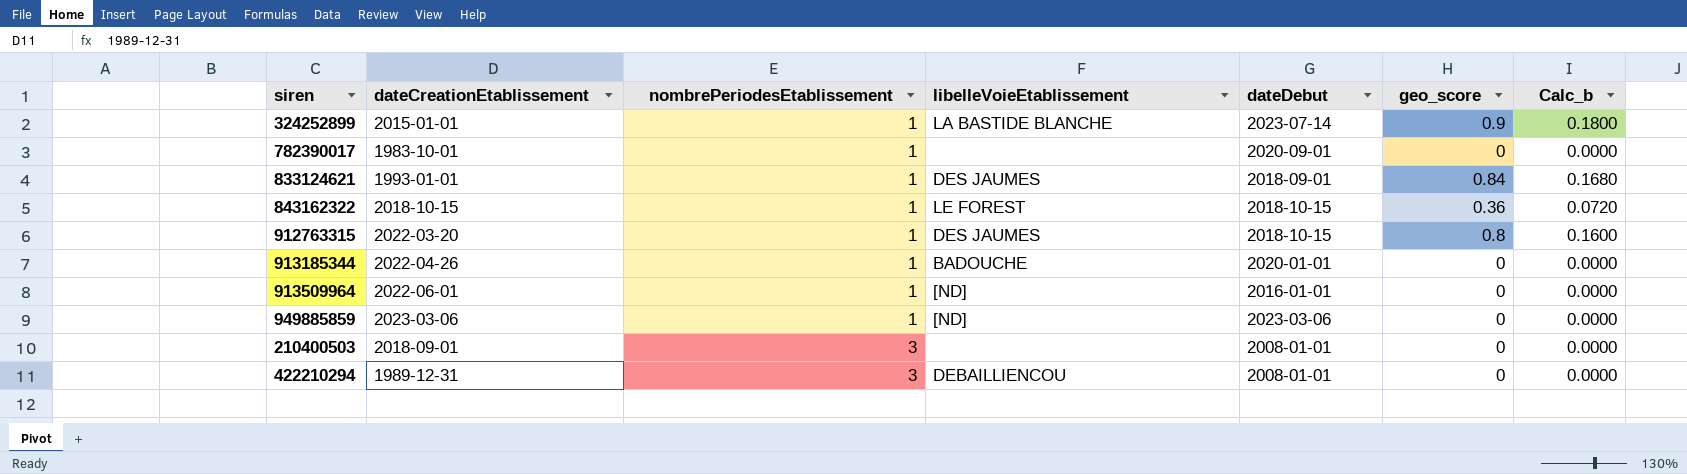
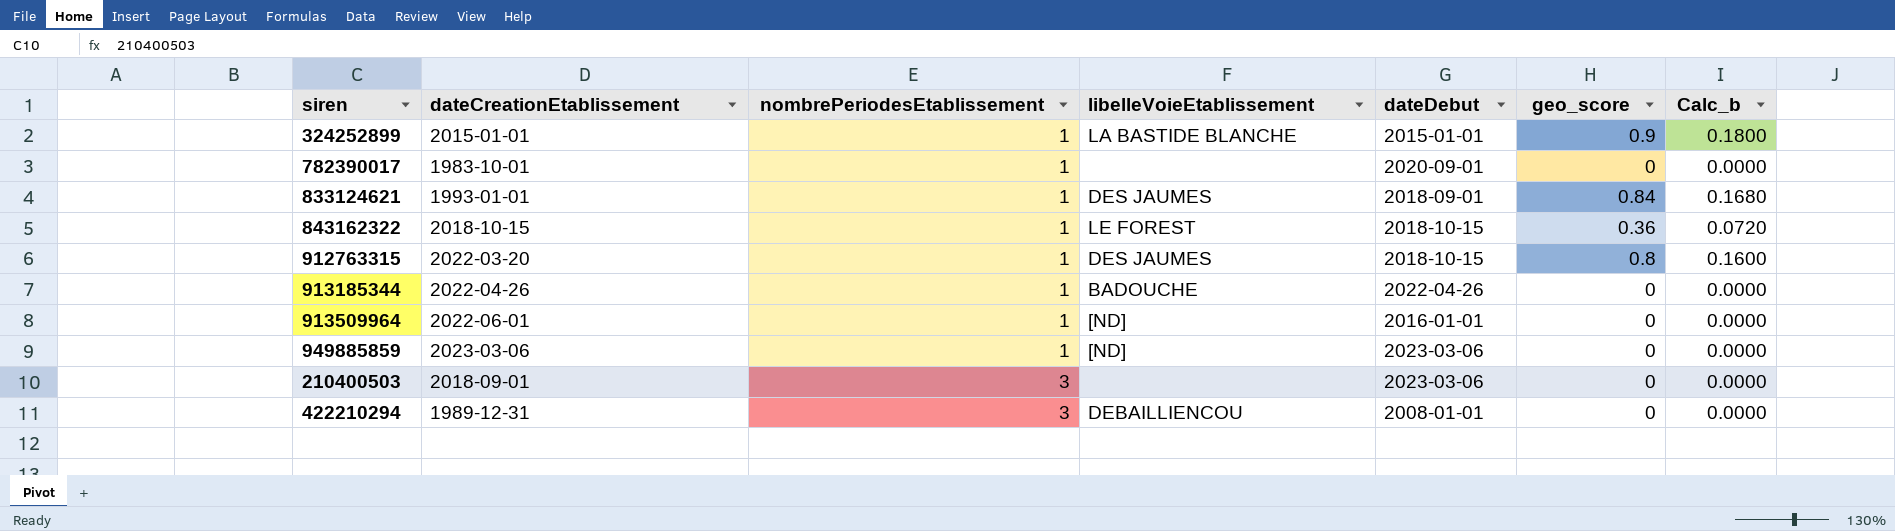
324252899 | dateDebut: 2023-07-14 -> 2015-01-01
913185344 | dateDebut: 2020-01-01 -> 2022-04-26
210400503 | dateDebut: 2008-01-01 -> 2023-03-06

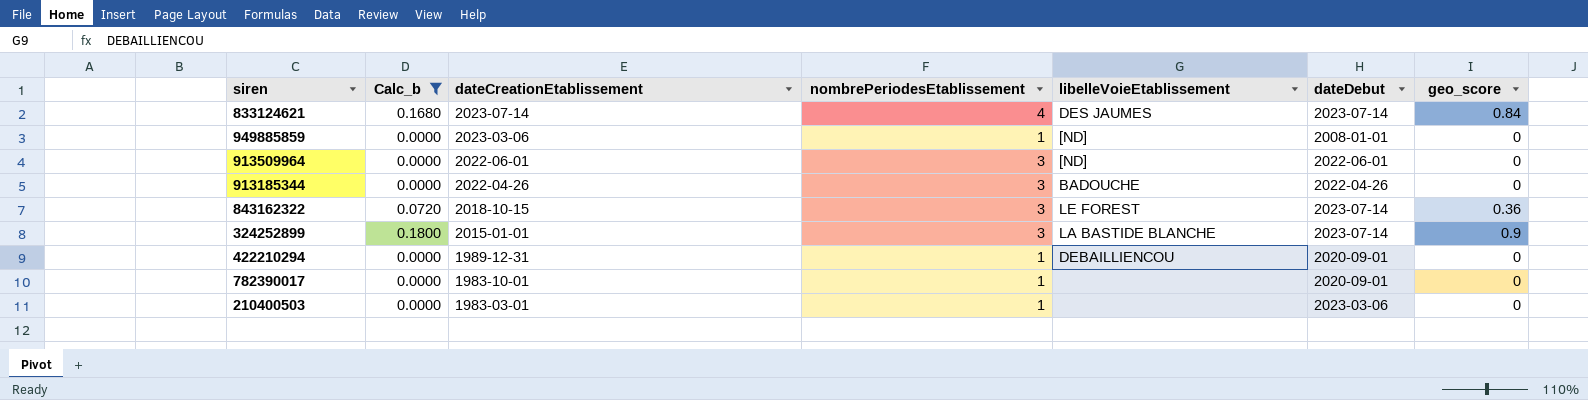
filter: none -> Calc_b != 0.1600
row order: nombrePeriodesEtablissement ascending -> dateCreationEtablissement descending
column Calc_b | position: 7 -> 2
833124621 | dateCreationEtablissement: 1993-01-01 -> 2023-07-14
833124621 | nombrePeriodesEtablissement: 1 -> 4
833124621 | dateDebut: 2018-09-01 -> 2023-07-14
949885859 | dateDebut: 2023-03-06 -> 2008-01-01
913509964 | nombrePeriodesEtablissement: 1 -> 3
913509964 | dateDebut: 2016-01-01 -> 2022-06-01
913185344 | nombrePeriodesEtablissement: 1 -> 3
843162322 | nombrePeriodesEtablissement: 1 -> 3
843162322 | dateDebut: 2018-10-15 -> 2023-07-14
324252899 | nombrePeriodesEtablissement: 1 -> 3
324252899 | dateDebut: 2015-01-01 -> 2023-07-14
422210294 | nombrePeriodesEtablissement: 3 -> 1
422210294 | dateDebut: 2008-01-01 -> 2020-09-01
210400503 | dateCreationEtablissement: 2018-09-01 -> 1983-03-01
210400503 | nombrePeriodesEtablissement: 3 -> 1

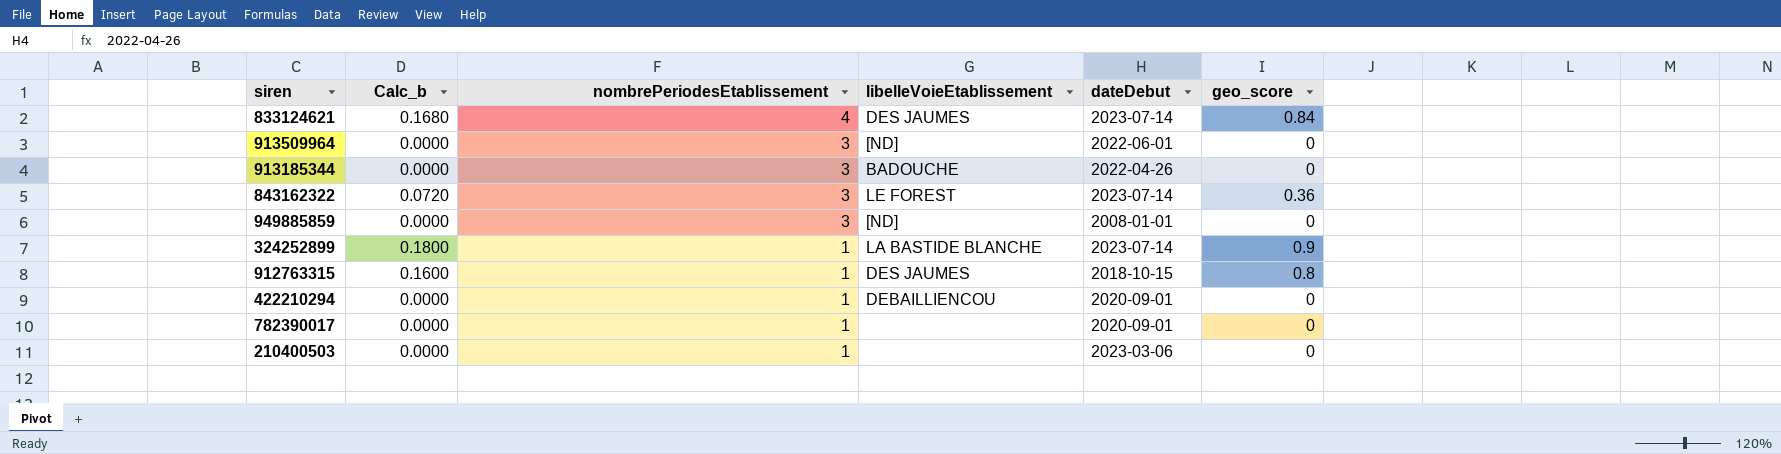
filter: Calc_b != 0.1600 -> none
row order: dateCreationEtablissement descending -> nombrePeriodesEtablissement descending
column dateCreationEtablissement | position: 3 -> none
949885859 | nombrePeriodesEtablissement: 1 -> 3
324252899 | nombrePeriodesEtablissement: 3 -> 1

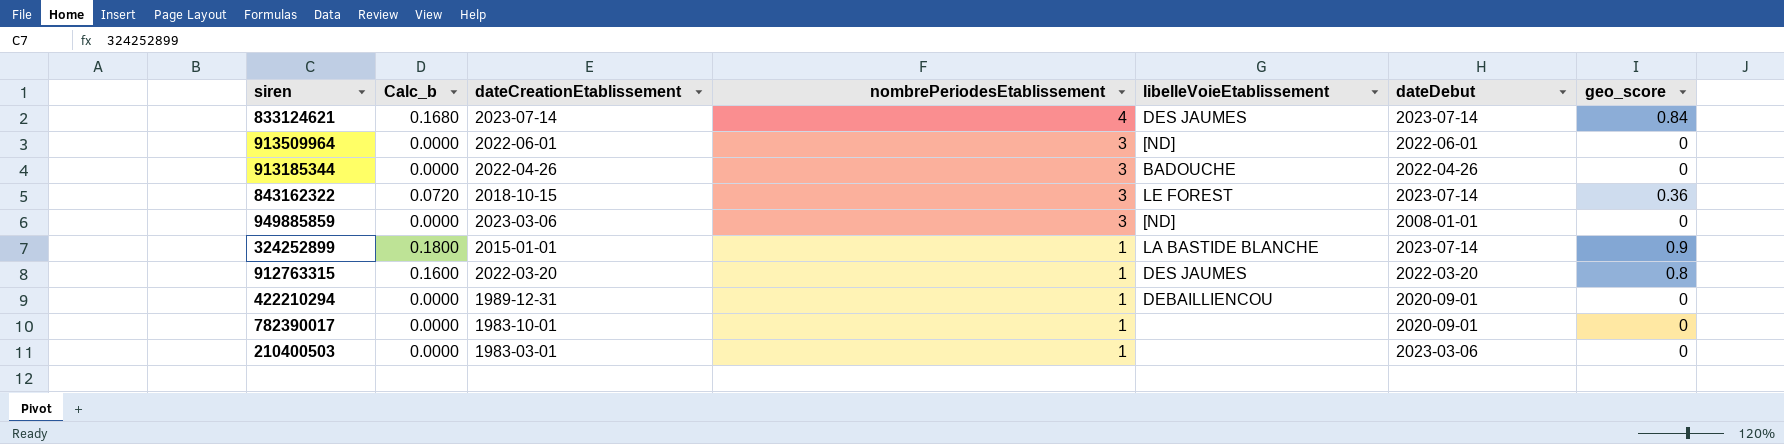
column dateCreationEtablissement | position: none -> 3
912763315 | dateDebut: 2018-10-15 -> 2022-03-20

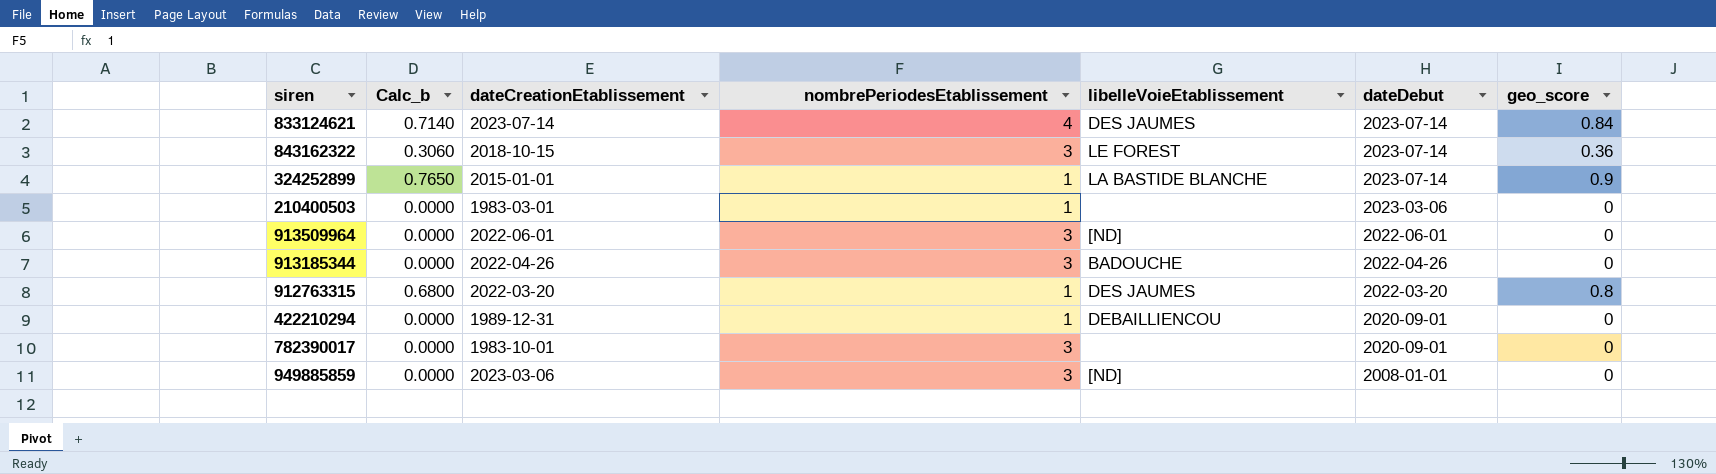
row order: nombrePeriodesEtablissement descending -> dateDebut descending
column Calc_b | formula: [geo_score] * 0.2 -> [geo_score] * 0.85
782390017 | nombrePeriodesEtablissement: 1 -> 3

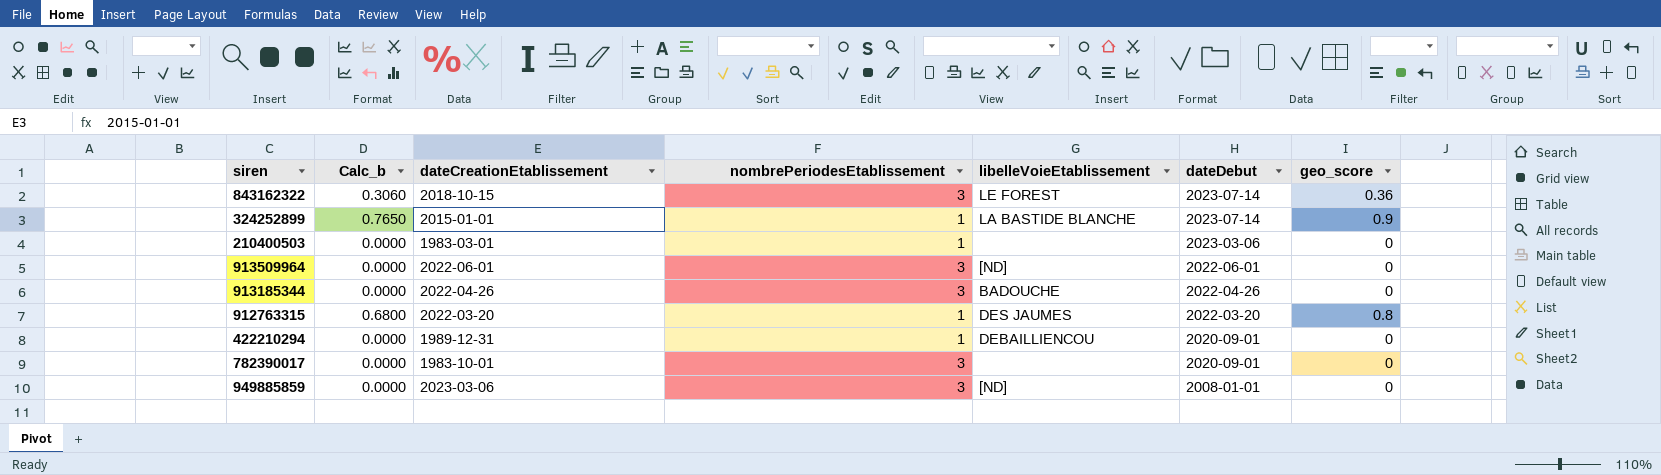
row 833124621: 0.7140 | 2023-07-14 | 4 | DES JAUMES | 2023-07-14 | 0.84 -> none

